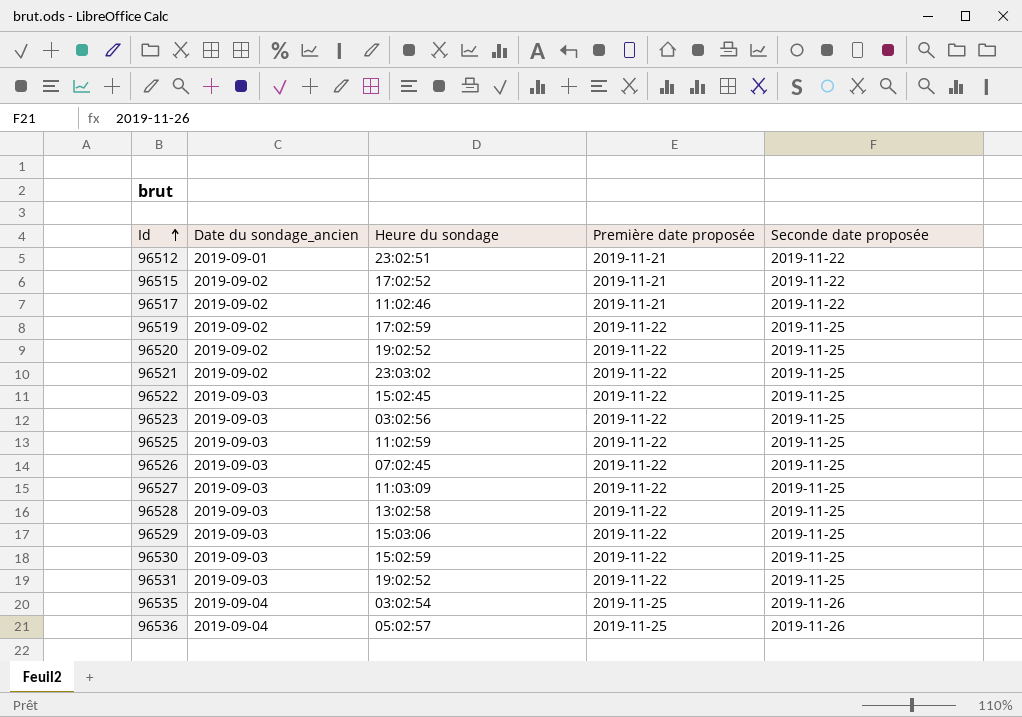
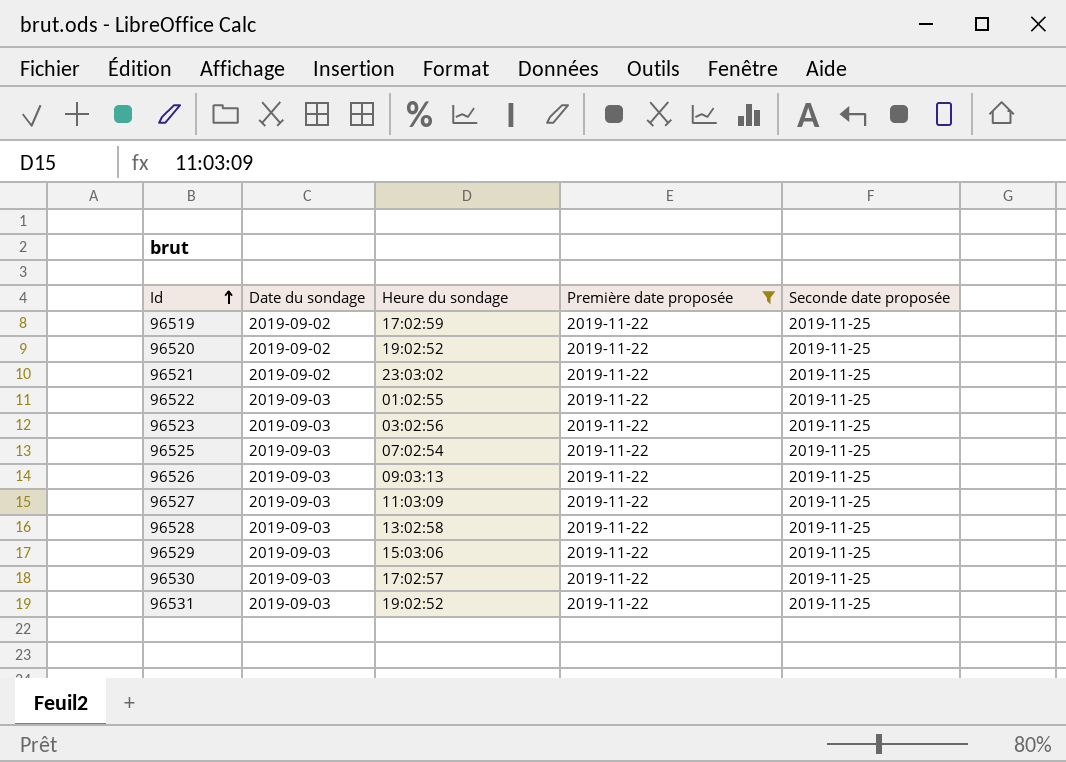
filter: none -> Première date proposée = 2019-11-22
column name: Date du sondage_ancien -> Date du sondage
96522 | Heure du sondage: 15:02:45 -> 01:02:55
96525 | Heure du sondage: 11:02:59 -> 07:02:54
96526 | Heure du sondage: 07:02:45 -> 09:03:13
96530 | Heure du sondage: 15:02:59 -> 17:02:57

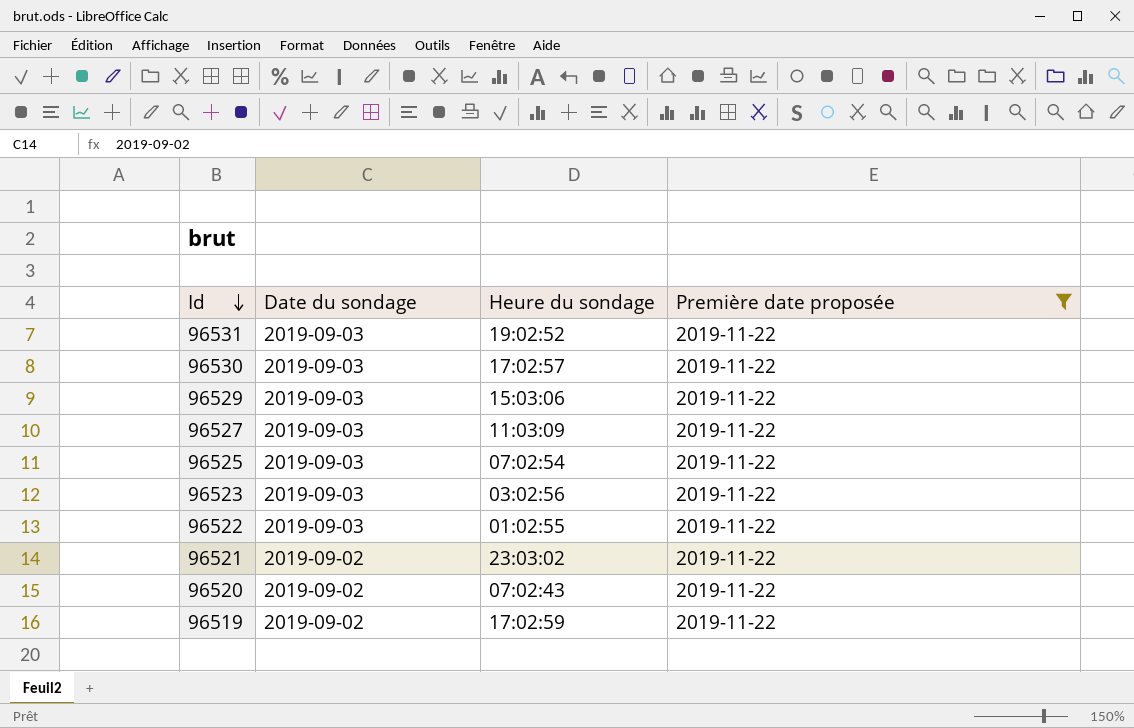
row order: Id ascending -> Id descending
column Seconde date proposée | position: 5 -> none
row 96526: 2019-09-03 | 09:03:13 | 2019-11-22 | 2019-11-25 -> none
row 96528: 2019-09-03 | 13:02:58 | 2019-11-22 | 2019-11-25 -> none
96520 | Heure du sondage: 19:02:52 -> 07:02:43

